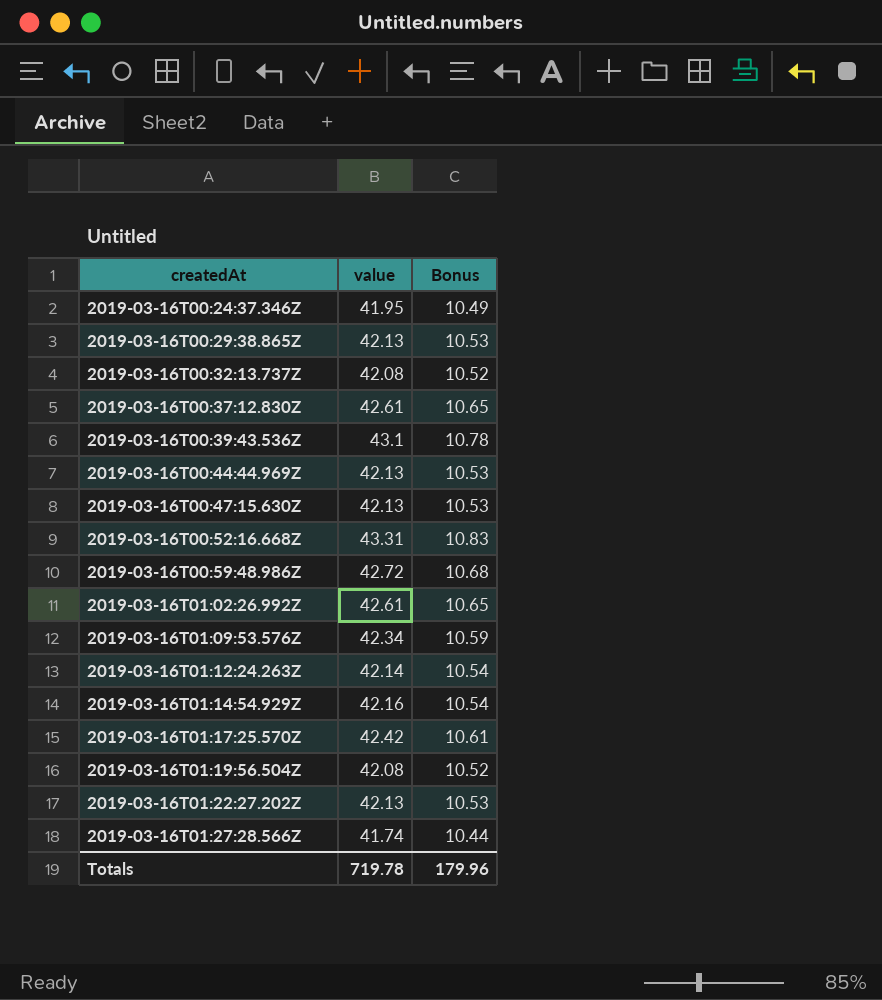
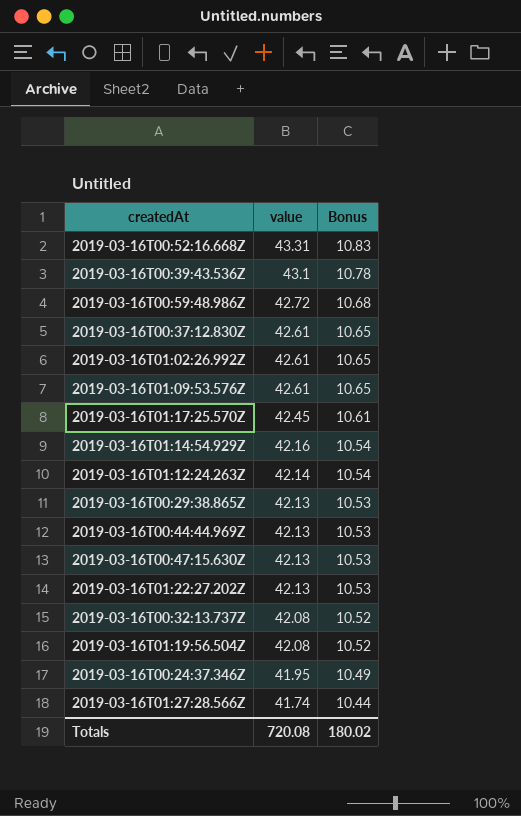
row order: createdAt ascending -> value descending
2019-03-16T01:09:53.576Z | value: 42.34 -> 42.61
2019-03-16T01:09:53.576Z | Bonus: 10.59 -> 10.65
2019-03-16T01:17:25.570Z | value: 42.42 -> 42.45
Totals | value: 719.78 -> 720.08
Totals | Bonus: 179.96 -> 180.02

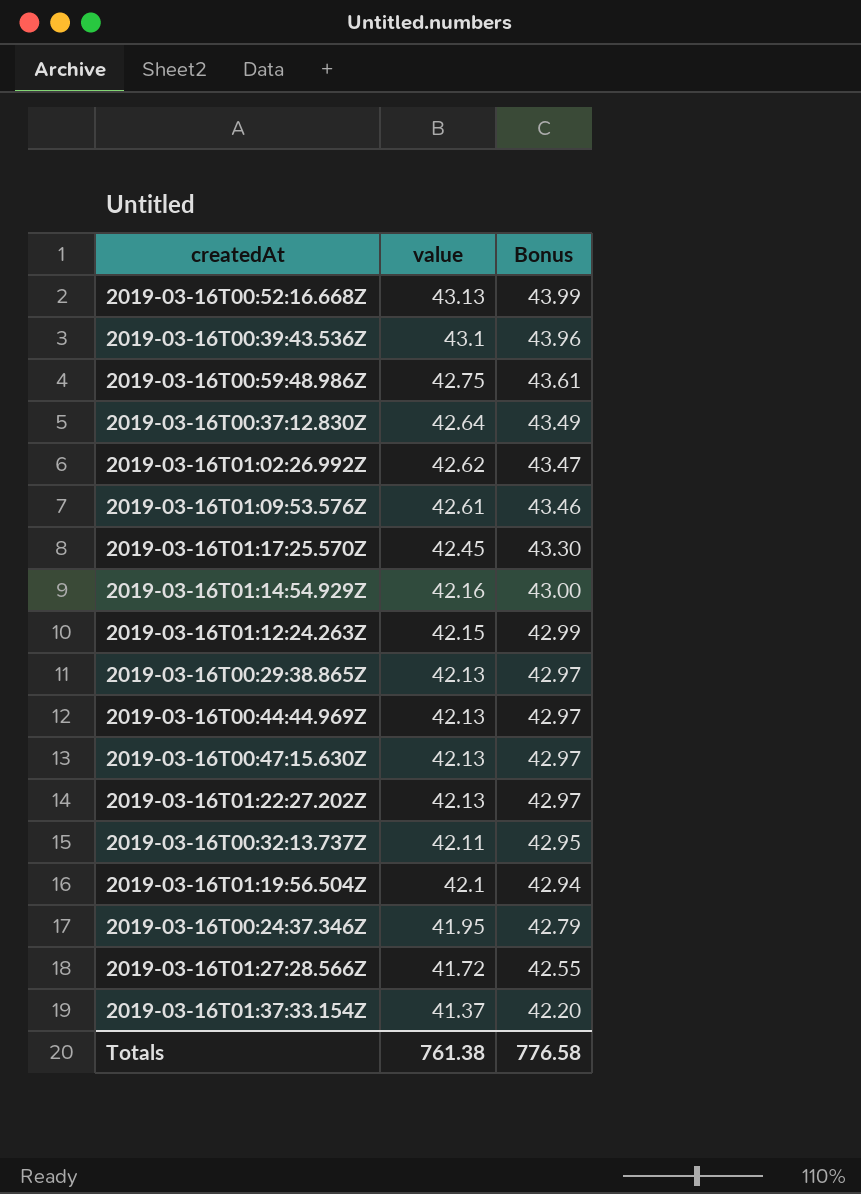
column Bonus | formula: [value] * 0.25 -> [value] * 1.02
2019-03-16T00:52:16.668Z | value: 43.31 -> 43.13
2019-03-16T00:59:48.986Z | value: 42.72 -> 42.75
2019-03-16T00:37:12.830Z | value: 42.61 -> 42.64
2019-03-16T01:02:26.992Z | value: 42.61 -> 42.62
2019-03-16T01:12:24.263Z | value: 42.14 -> 42.15
2019-03-16T00:32:13.737Z | value: 42.08 -> 42.11
2019-03-16T01:19:56.504Z | value: 42.08 -> 42.1
2019-03-16T01:27:28.566Z | value: 41.74 -> 41.72
row 2019-03-16T01:37:33.154Z: none -> 41.37 | 42.20
Totals | value: 720.08 -> 761.38
Totals | Bonus: 180.02 -> 776.58

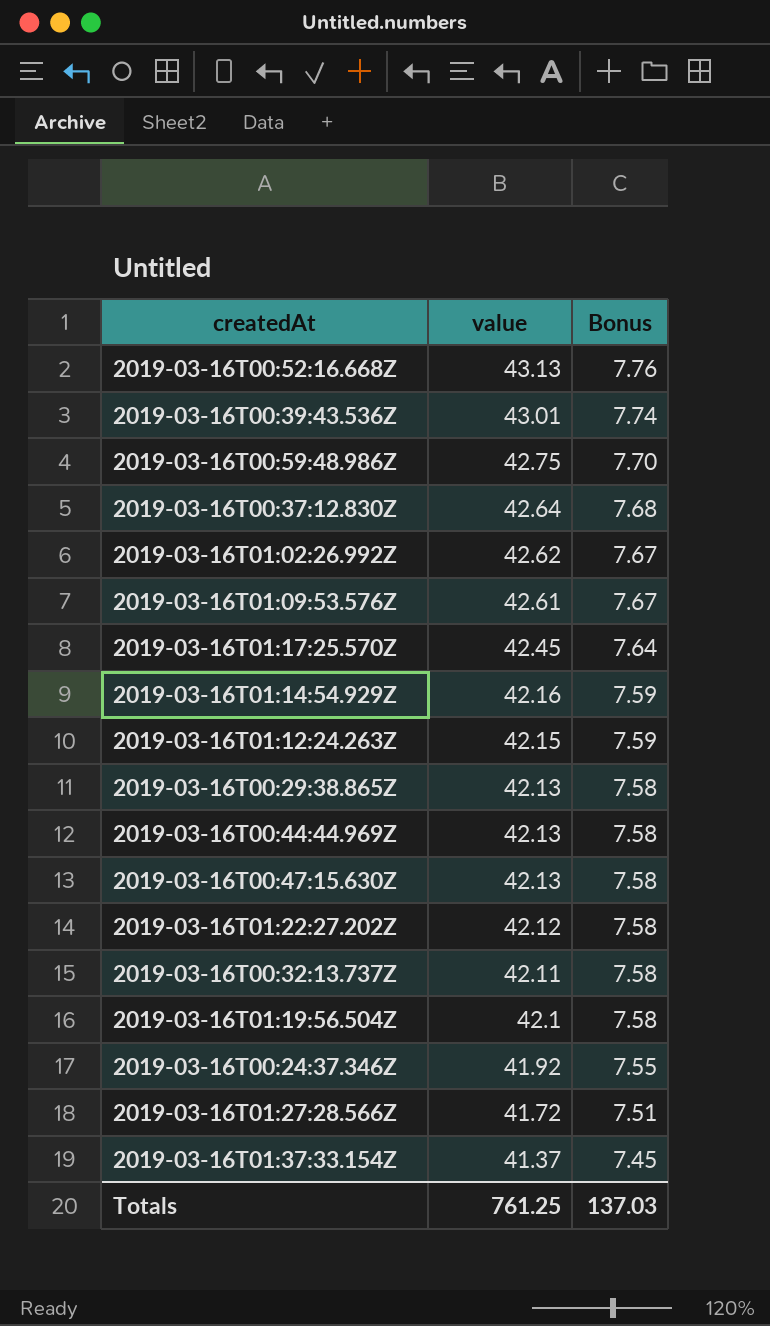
column Bonus | formula: [value] * 1.02 -> [value] * 0.18
2019-03-16T00:39:43.536Z | value: 43.1 -> 43.01
2019-03-16T01:22:27.202Z | value: 42.13 -> 42.12
2019-03-16T00:24:37.346Z | value: 41.95 -> 41.92
Totals | value: 761.38 -> 761.25
Totals | Bonus: 776.58 -> 137.03

